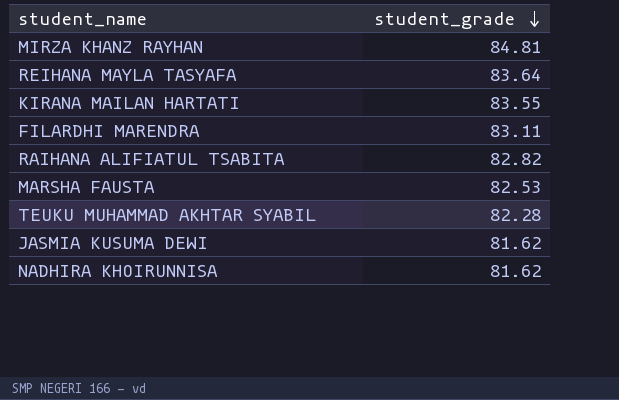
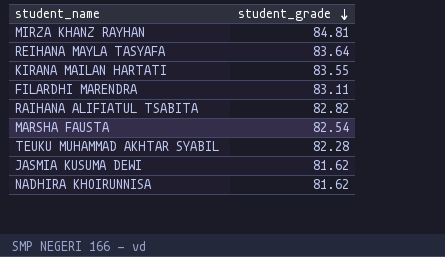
MARSHA FAUSTA | student_grade: 82.53 -> 82.54

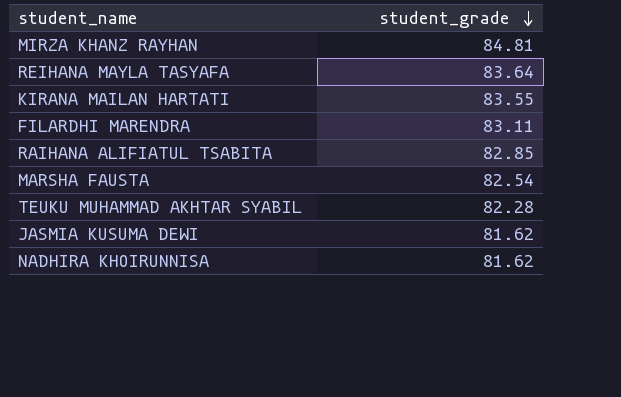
RAIHANA ALIFIATUL TSABITA | student_grade: 82.82 -> 82.85

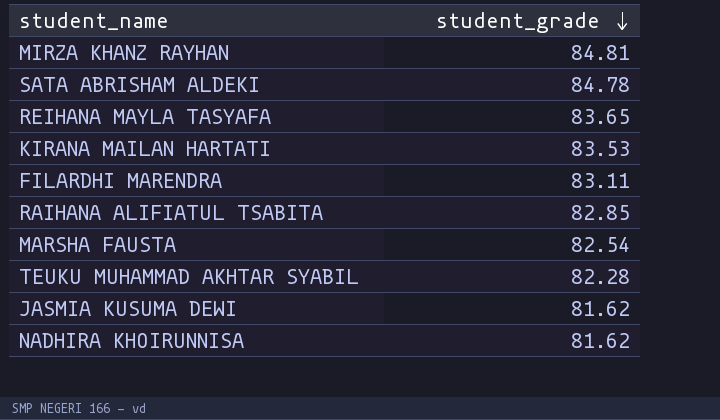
row SATA ABRISHAM ALDEKI: none -> 84.78
REIHANA MAYLA TASYAFA | student_grade: 83.64 -> 83.65
KIRANA MAILAN HARTATI | student_grade: 83.55 -> 83.53

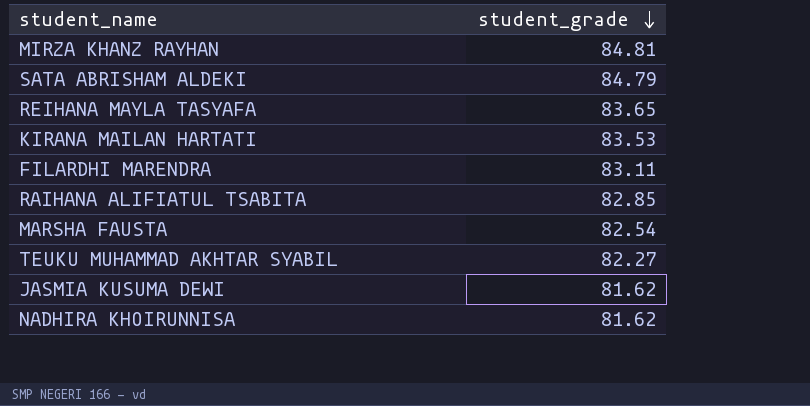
SATA ABRISHAM ALDEKI | student_grade: 84.78 -> 84.79
TEUKU MUHAMMAD AKHTAR SYABIL | student_grade: 82.28 -> 82.27

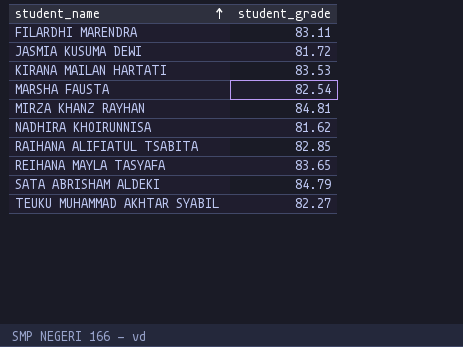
row order: student_grade descending -> student_name ascending
JASMIA KUSUMA DEWI | student_grade: 81.62 -> 81.72

